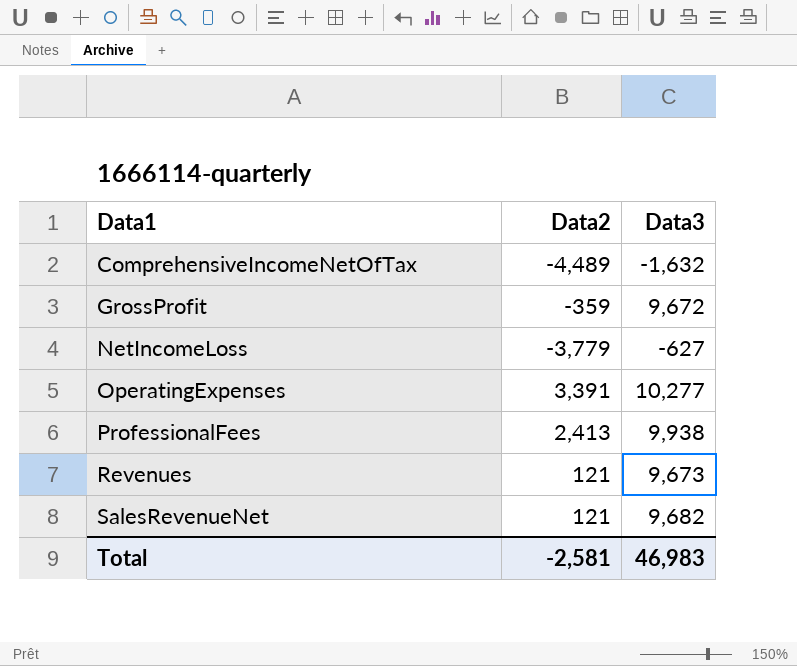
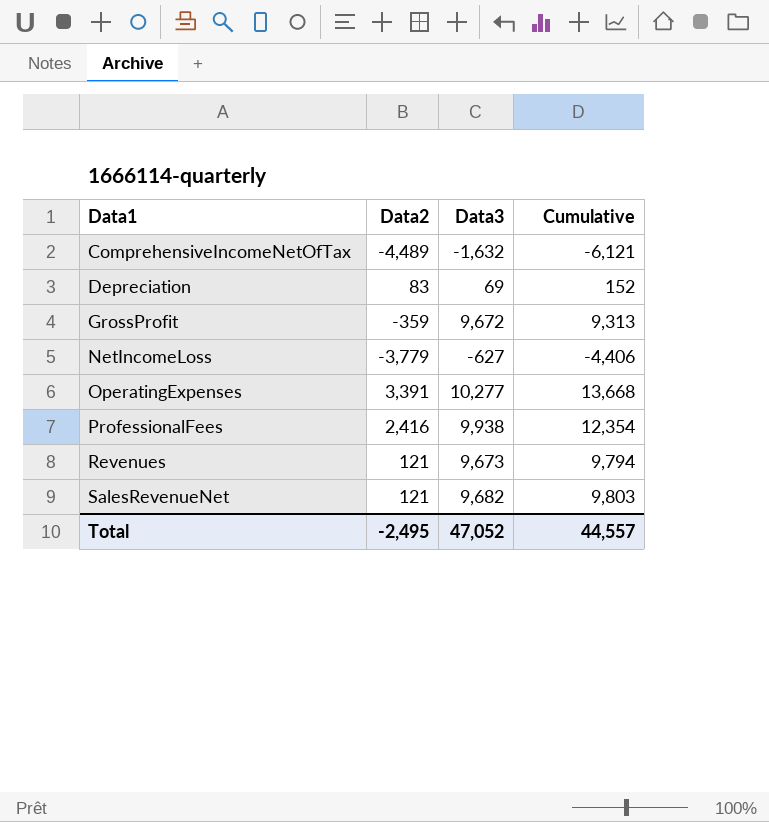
column Cumulative | formula: none -> [Data2] + [Data3]
row Depreciation: none -> 83 | 69 | 152
ProfessionalFees | Data2: 2,413 -> 2,416
Total | Data2: -2,581 -> -2,495
Total | Data3: 46,983 -> 47,052

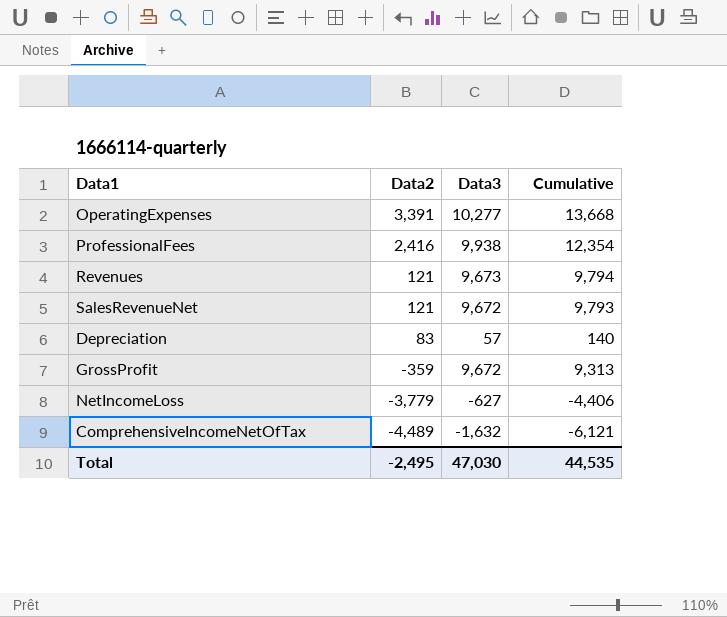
row order: Data1 ascending -> Data2 descending
SalesRevenueNet | Data3: 9,682 -> 9,672
SalesRevenueNet | Cumulative: 9,803 -> 9,793
Depreciation | Data3: 69 -> 57
Depreciation | Cumulative: 152 -> 140
Total | Data3: 47,052 -> 47,030
Total | Cumulative: 44,557 -> 44,535

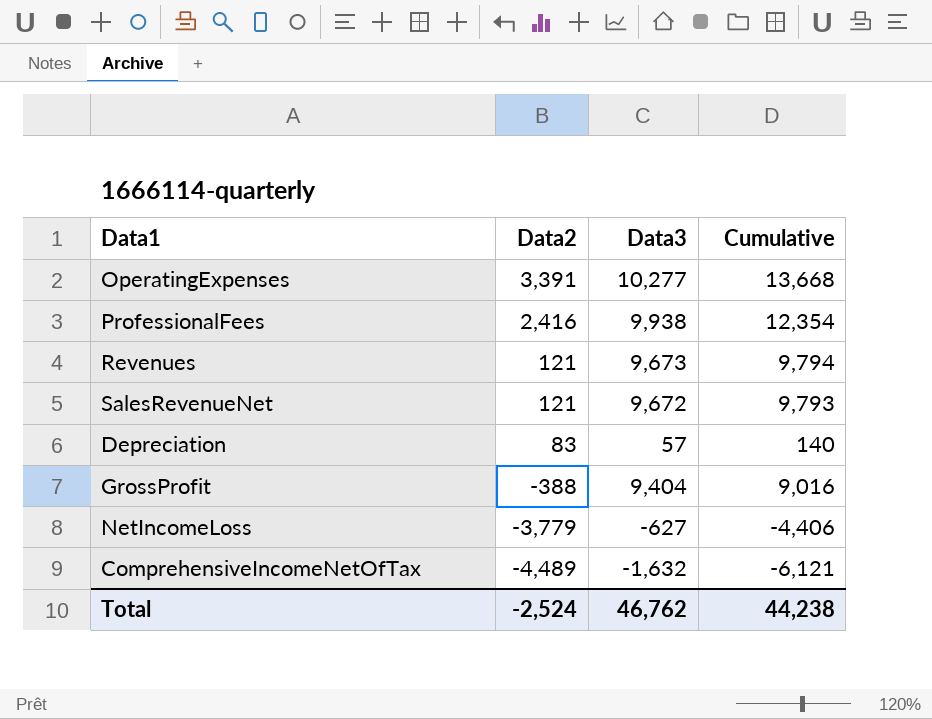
GrossProfit | Data2: -359 -> -388
GrossProfit | Data3: 9,672 -> 9,404
GrossProfit | Cumulative: 9,313 -> 9,016
Total | Data2: -2,495 -> -2,524
Total | Data3: 47,030 -> 46,762
Total | Cumulative: 44,535 -> 44,238

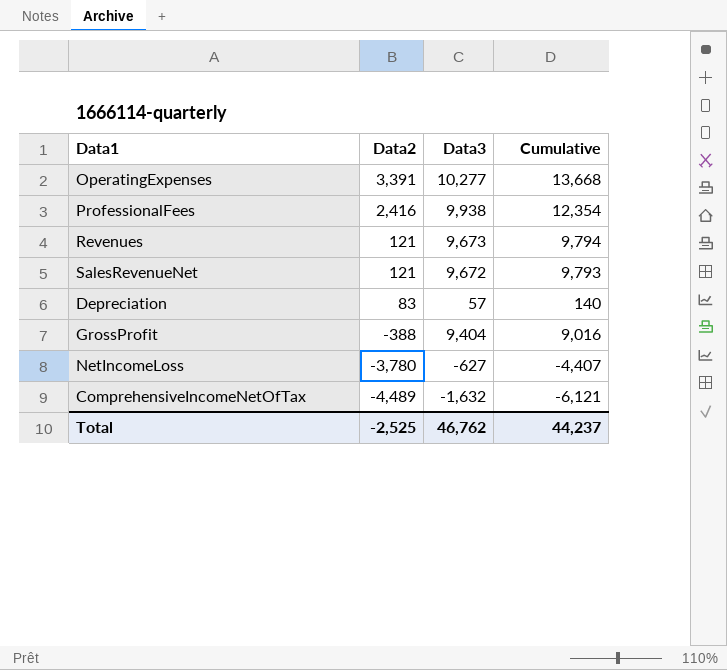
NetIncomeLoss | Data2: -3,779 -> -3,780
NetIncomeLoss | Cumulative: -4,406 -> -4,407
Total | Data2: -2,524 -> -2,525
Total | Cumulative: 44,238 -> 44,237

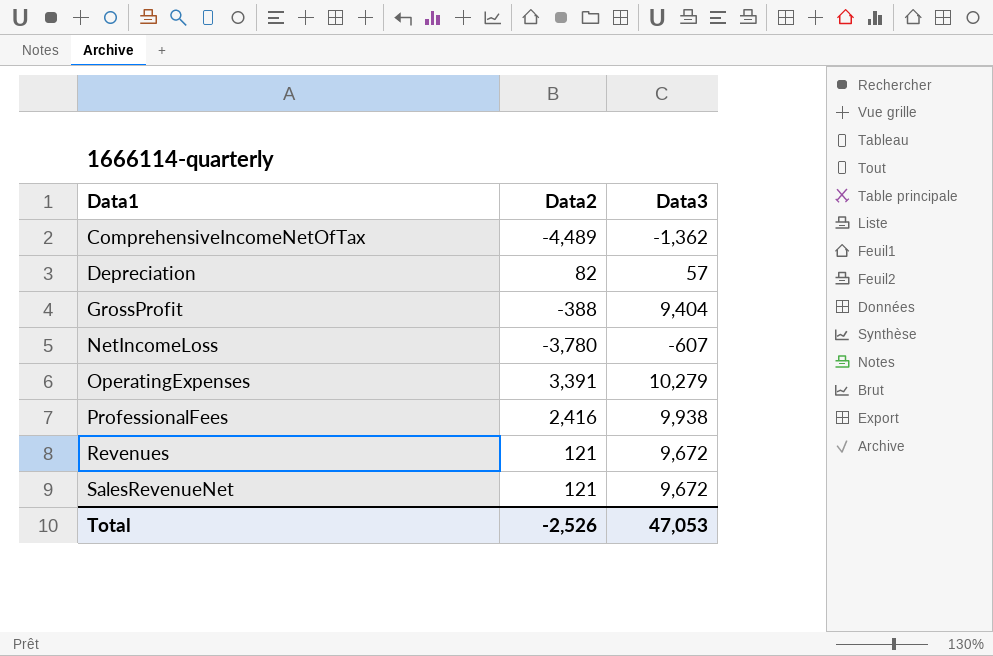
row order: Data2 descending -> Data1 ascending
column Cumulative | formula: [Data2] + [Data3] -> none
ComprehensiveIncomeNetOfTax | Data3: -1,632 -> -1,362
Depreciation | Data2: 83 -> 82
NetIncomeLoss | Data3: -627 -> -607
OperatingExpenses | Data3: 10,277 -> 10,279
Revenues | Data3: 9,673 -> 9,672
Total | Data2: -2,525 -> -2,526
Total | Data3: 46,762 -> 47,053

